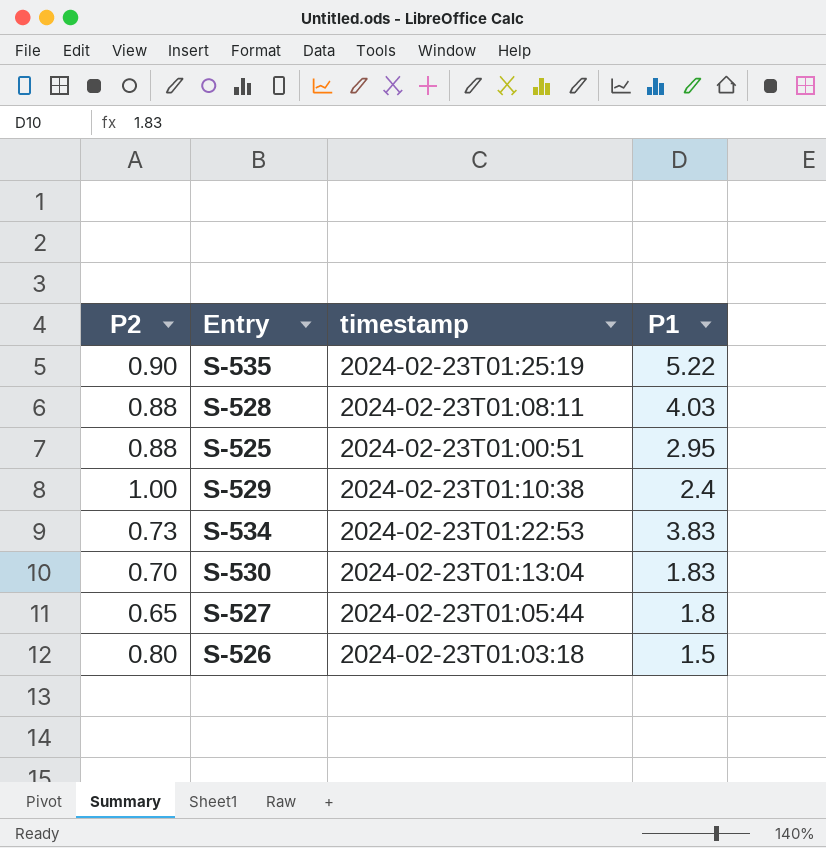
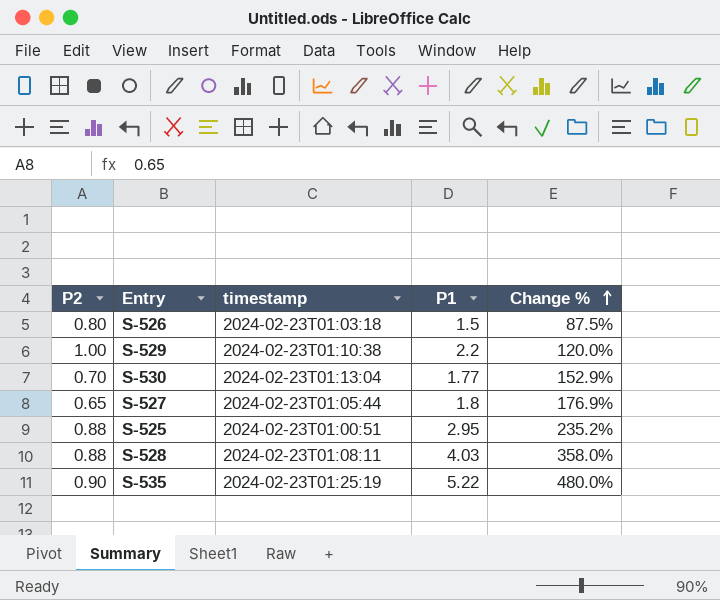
row order: none -> Change % ascending
column Change % | formula: none -> ([P1] - [P2]) / [P2]
row S-534: 0.73 | 2024-02-23T01:22:53 | 3.83 -> none
S-529 | P1: 2.4 -> 2.2
S-530 | P1: 1.83 -> 1.77

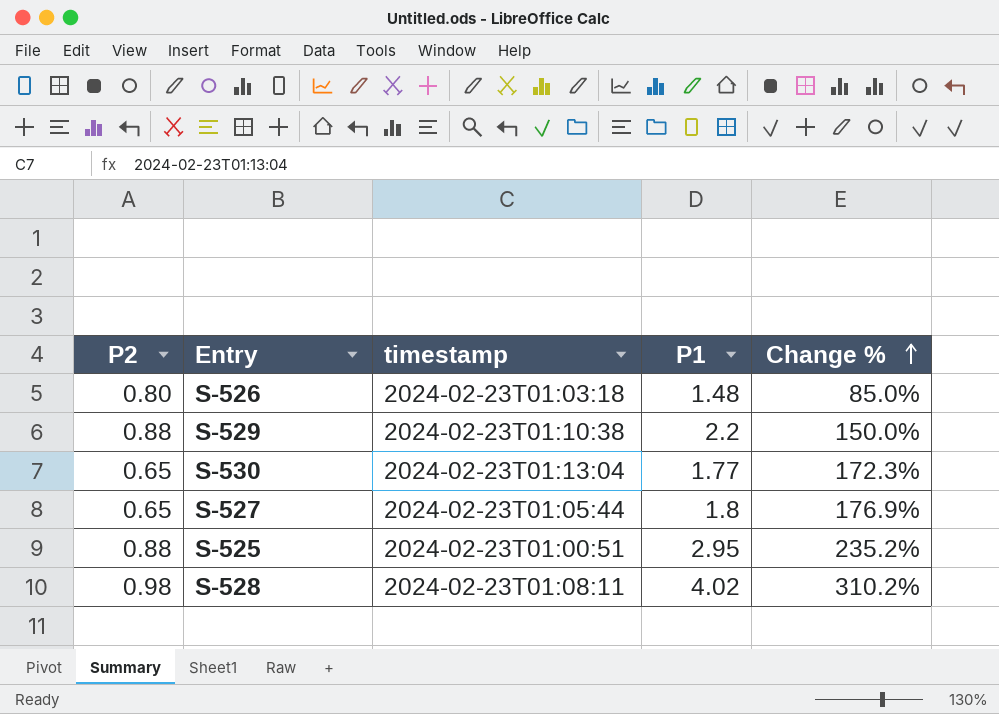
row S-535: 0.90 | 2024-02-23T01:25:19 | 5.22 | 480.0% -> none
S-526 | P1: 1.5 -> 1.48
S-526 | Change %: 87.5% -> 85.0%
S-529 | P2: 1.00 -> 0.88
S-529 | Change %: 120.0% -> 150.0%
S-530 | P2: 0.70 -> 0.65
S-530 | Change %: 152.9% -> 172.3%
S-528 | P2: 0.88 -> 0.98
S-528 | P1: 4.03 -> 4.02
S-528 | Change %: 358.0% -> 310.2%

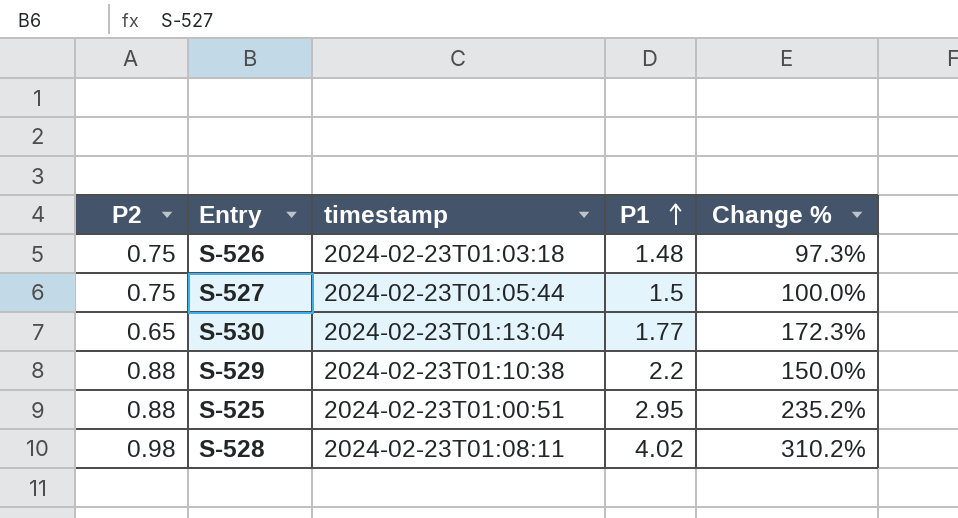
row order: Change % ascending -> P1 ascending
S-526 | P2: 0.80 -> 0.75
S-526 | Change %: 85.0% -> 97.3%
S-527 | P2: 0.65 -> 0.75
S-527 | P1: 1.8 -> 1.5
S-527 | Change %: 176.9% -> 100.0%

